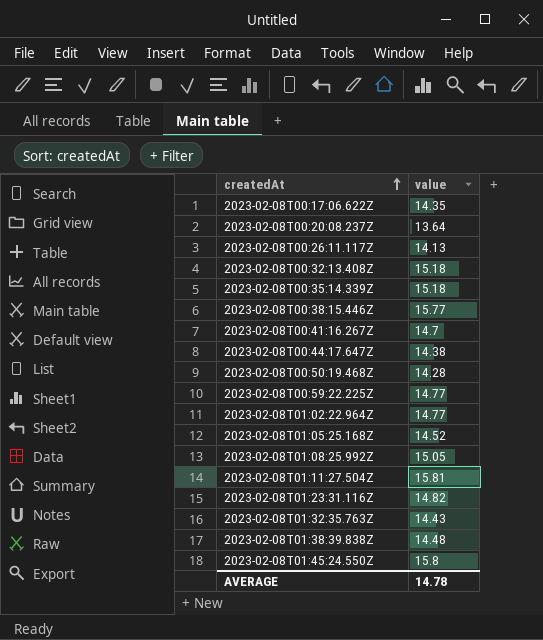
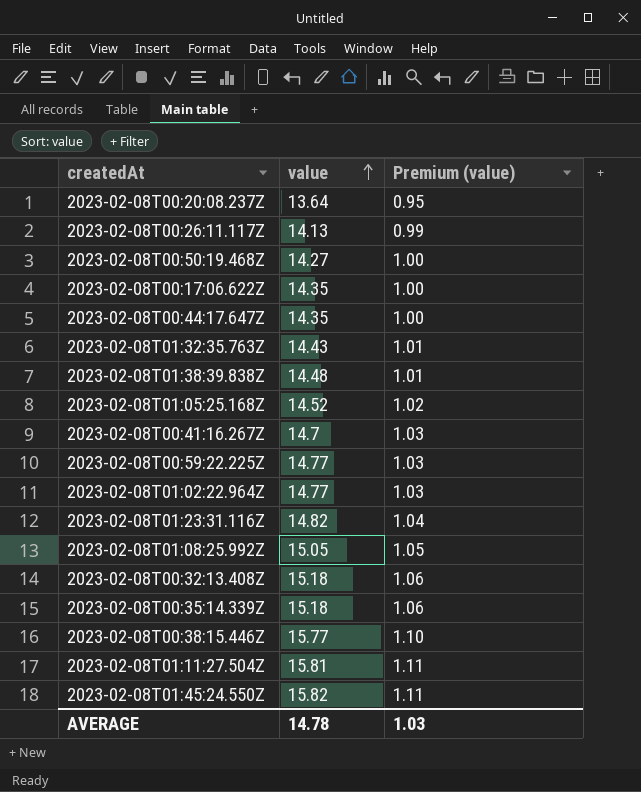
row order: createdAt ascending -> value ascending
column Premium (value) | formula: none -> [value] * 0.07
2023-02-08T00:50:19.468Z | value: 14.28 -> 14.27
2023-02-08T00:44:17.647Z | value: 14.38 -> 14.35
2023-02-08T01:45:24.550Z | value: 15.8 -> 15.82

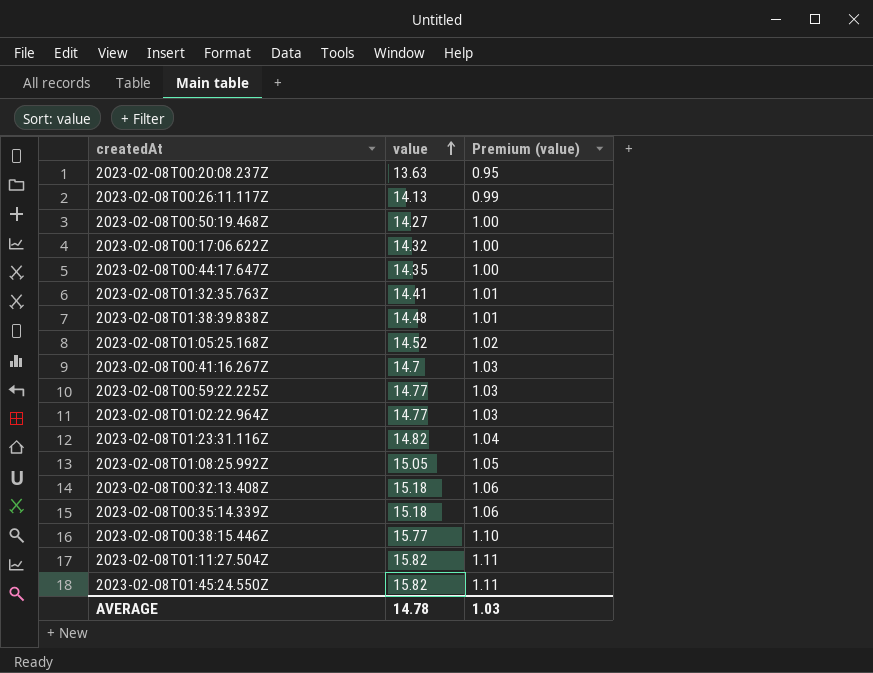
2023-02-08T00:20:08.237Z | value: 13.64 -> 13.63
2023-02-08T00:17:06.622Z | value: 14.35 -> 14.32
2023-02-08T01:32:35.763Z | value: 14.43 -> 14.41
2023-02-08T01:11:27.504Z | value: 15.81 -> 15.82

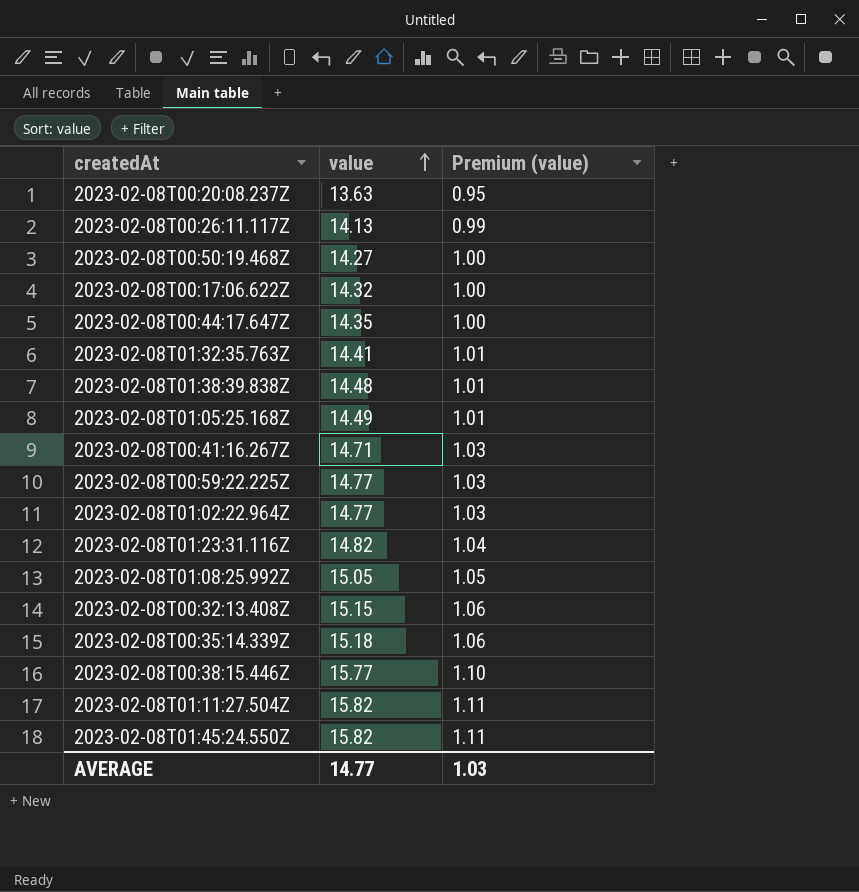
2023-02-08T01:05:25.168Z | value: 14.52 -> 14.49
2023-02-08T01:05:25.168Z | Premium (value): 1.02 -> 1.01
2023-02-08T00:41:16.267Z | value: 14.7 -> 14.71
2023-02-08T00:32:13.408Z | value: 15.18 -> 15.15
AVERAGE | value: 14.78 -> 14.77

